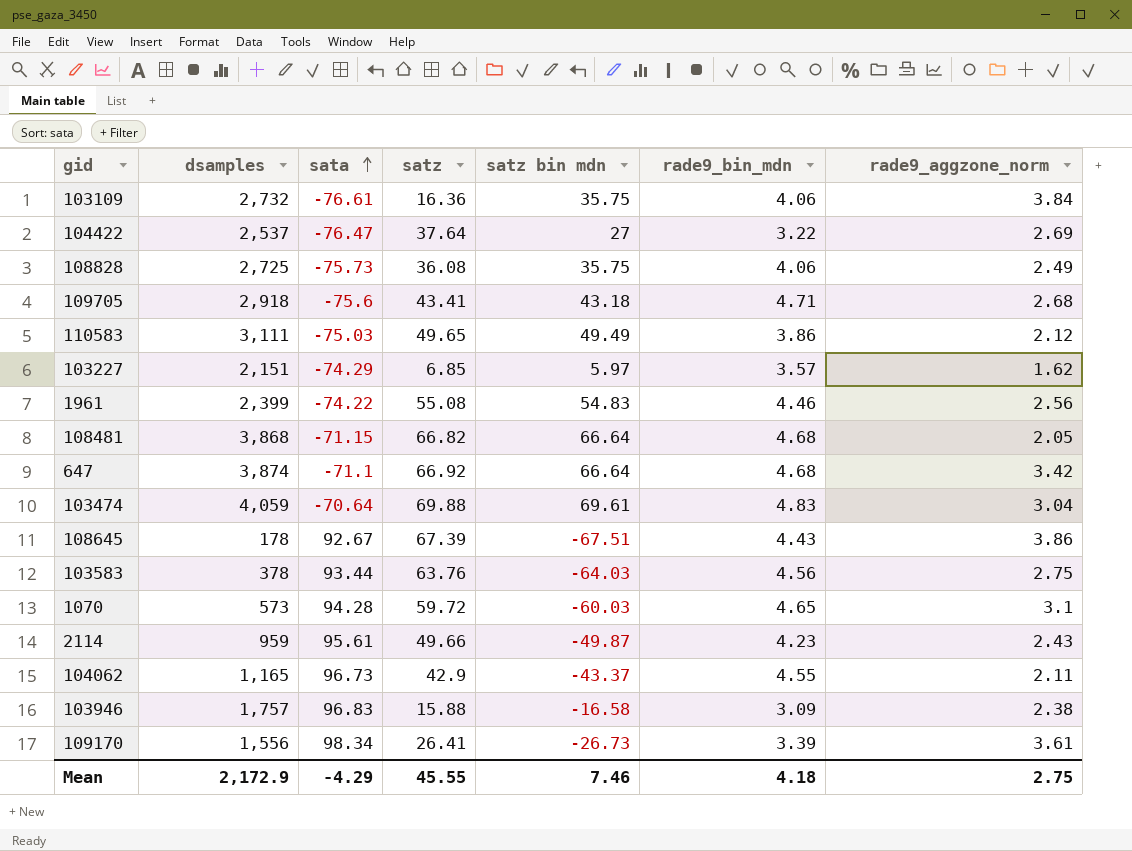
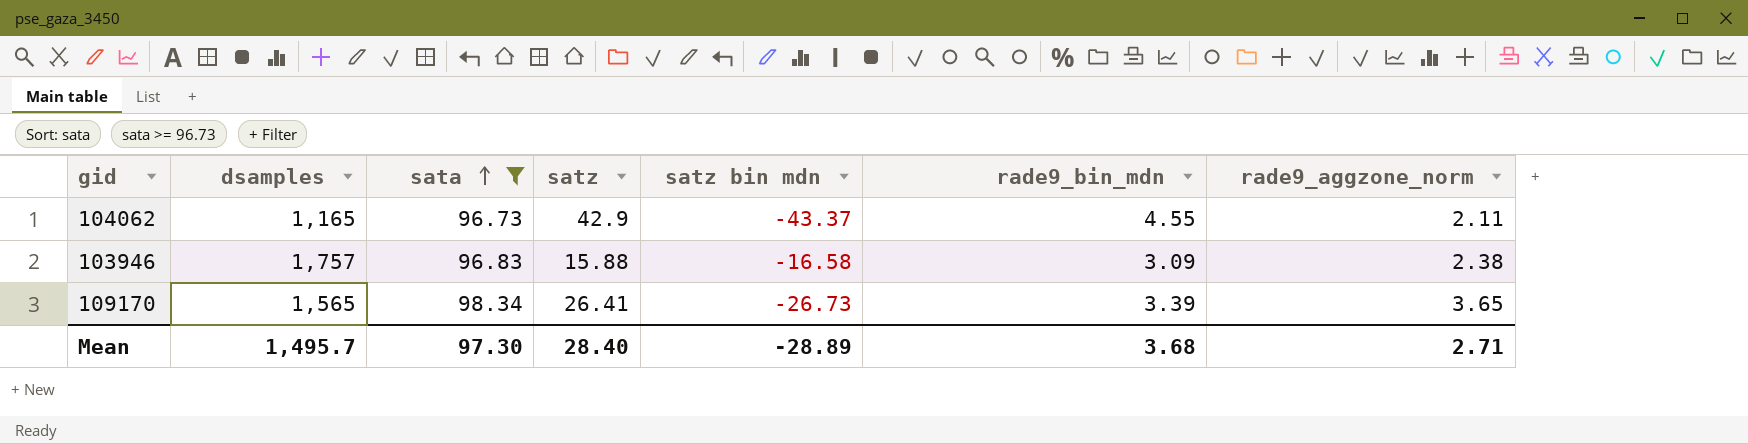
filter: none -> sata >= 96.73
109170 | dsamples: 1,556 -> 1,565
109170 | rade9_aggzone_norm: 3.61 -> 3.65
Mean | dsamples: 2,172.9 -> 1,495.7
Mean | sata: -4.29 -> 97.30
Mean | satz: 45.55 -> 28.40
Mean | satz bin mdn: 7.46 -> -28.89
Mean | rade9_bin_mdn: 4.18 -> 3.68
Mean | rade9_aggzone_norm: 2.75 -> 2.71

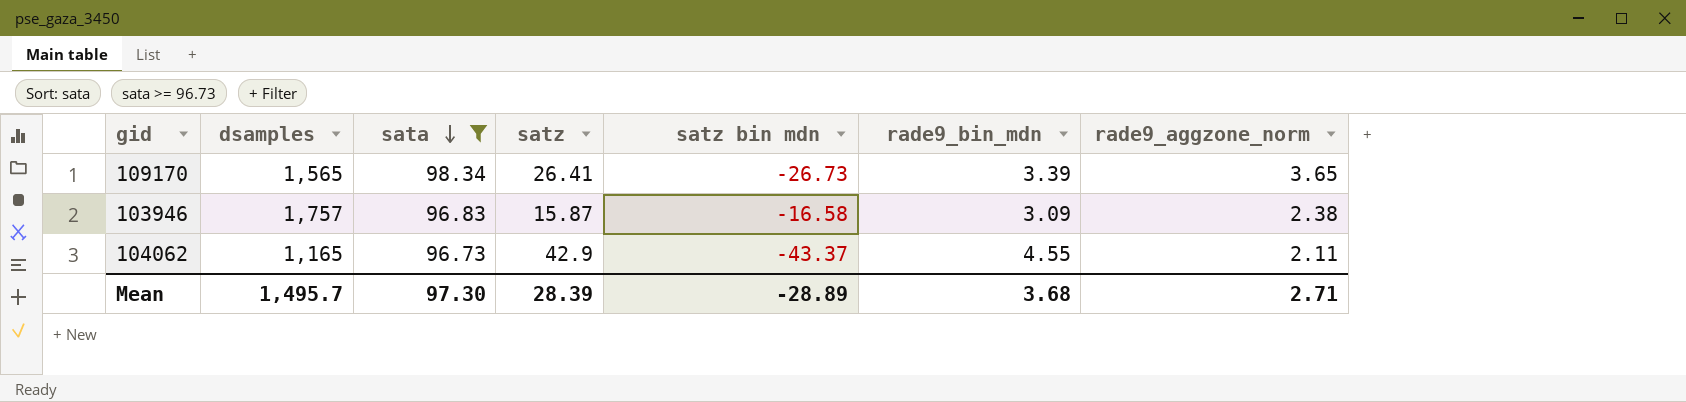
row order: sata ascending -> sata descending
103946 | satz: 15.88 -> 15.87
Mean | satz: 28.40 -> 28.39

